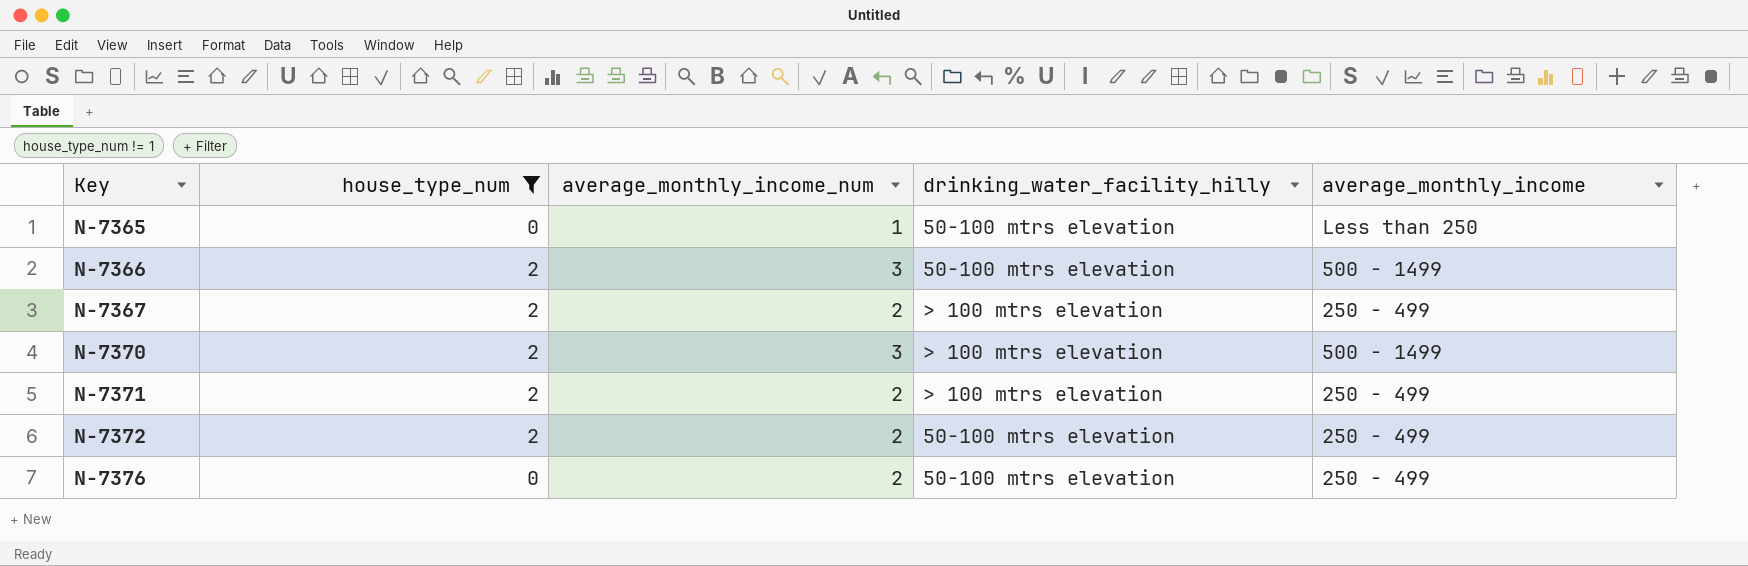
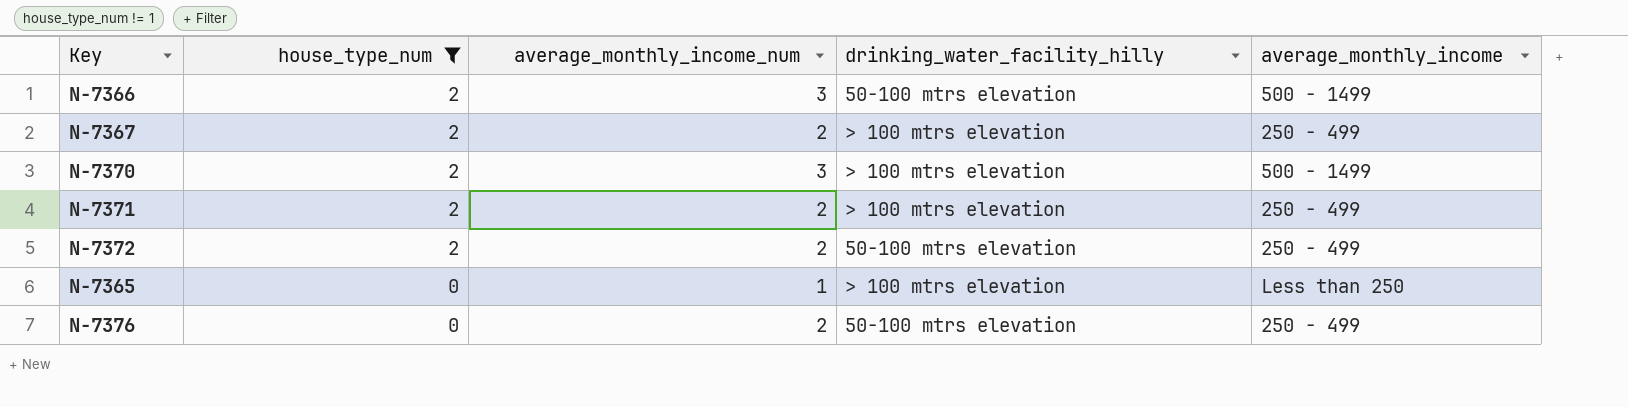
row order: Key ascending -> house_type_num descending
N-7365 | drinking_water_facility_hilly: 50-100 mtrs elevation -> > 100 mtrs elevation

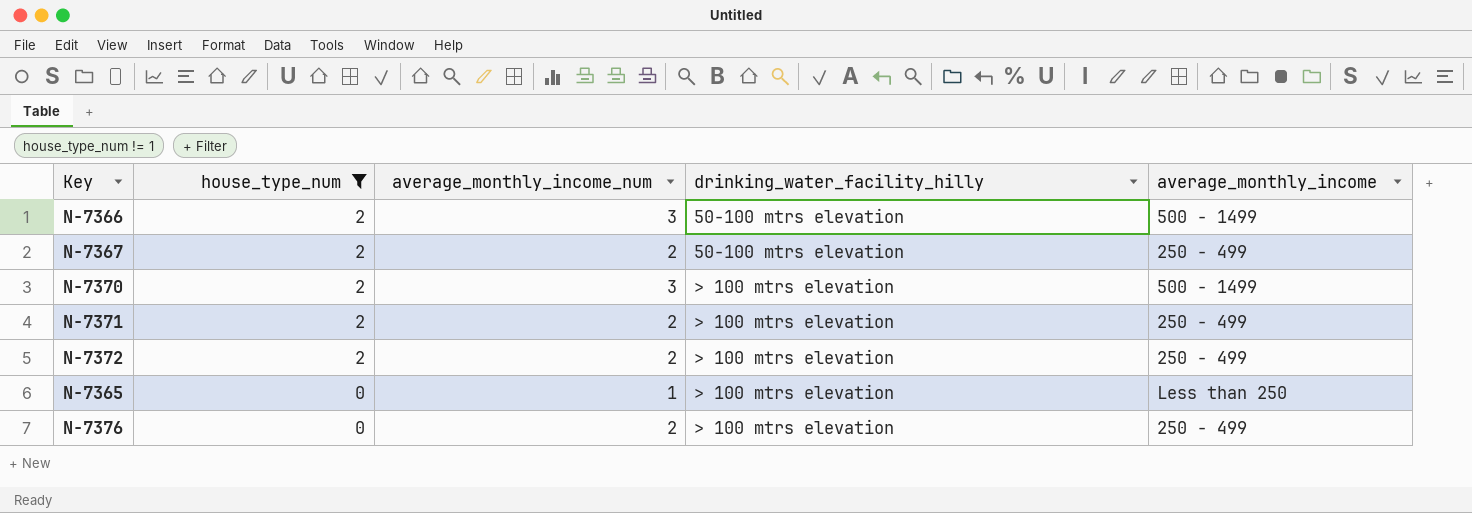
N-7367 | drinking_water_facility_hilly: > 100 mtrs elevation -> 50-100 mtrs elevation
N-7372 | drinking_water_facility_hilly: 50-100 mtrs elevation -> > 100 mtrs elevation
N-7376 | drinking_water_facility_hilly: 50-100 mtrs elevation -> > 100 mtrs elevation

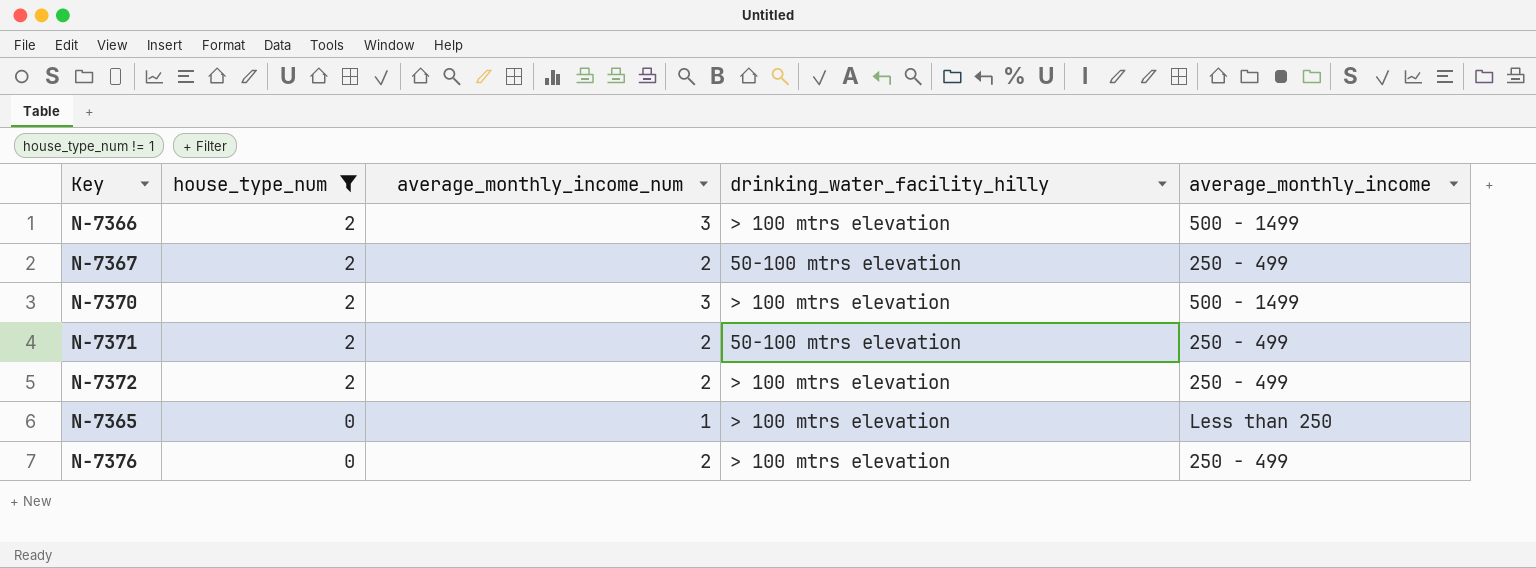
N-7366 | drinking_water_facility_hilly: 50-100 mtrs elevation -> > 100 mtrs elevation
N-7371 | drinking_water_facility_hilly: > 100 mtrs elevation -> 50-100 mtrs elevation

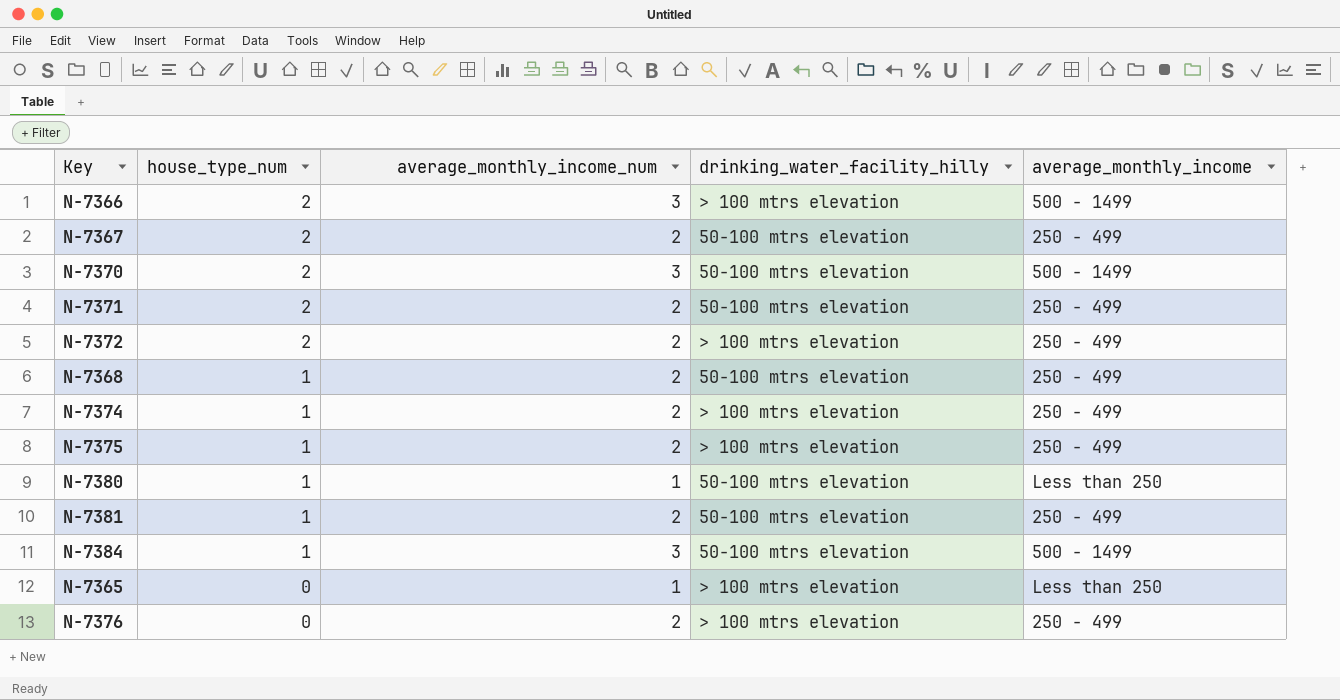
filter: house_type_num != 1 -> none
N-7370 | drinking_water_facility_hilly: > 100 mtrs elevation -> 50-100 mtrs elevation

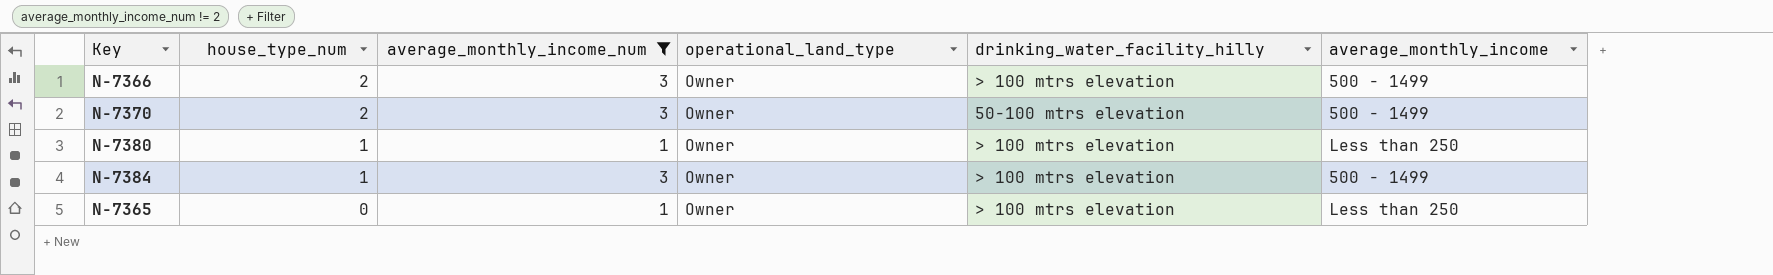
filter: none -> average_monthly_income_num != 2
column operational_land_type | position: none -> 4
N-7380 | drinking_water_facility_hilly: 50-100 mtrs elevation -> > 100 mtrs elevation
N-7384 | drinking_water_facility_hilly: 50-100 mtrs elevation -> > 100 mtrs elevation

